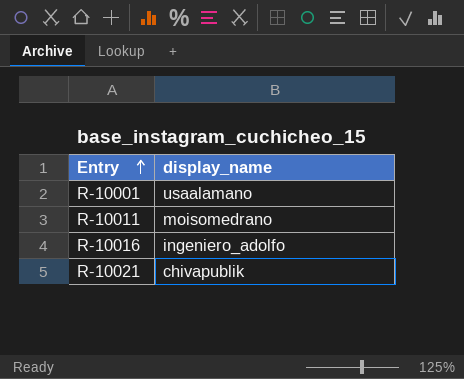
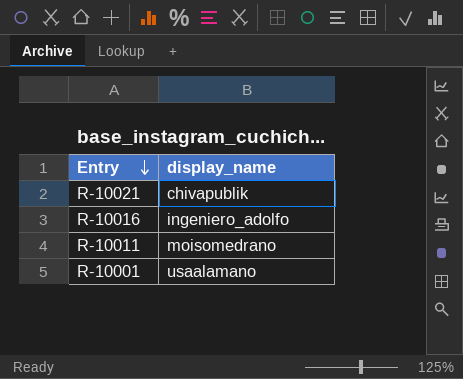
row order: Entry ascending -> Entry descending

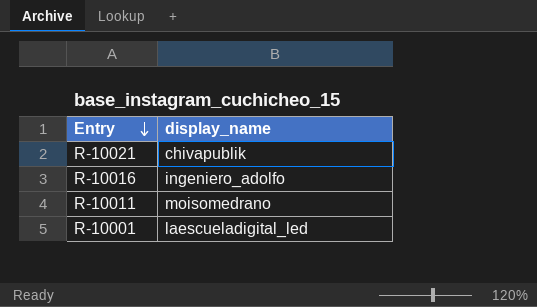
R-10001 | display_name: usaalamano -> laescueladigital_led

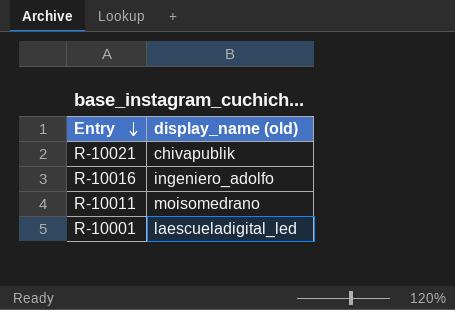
column name: display_name -> display_name (old)

